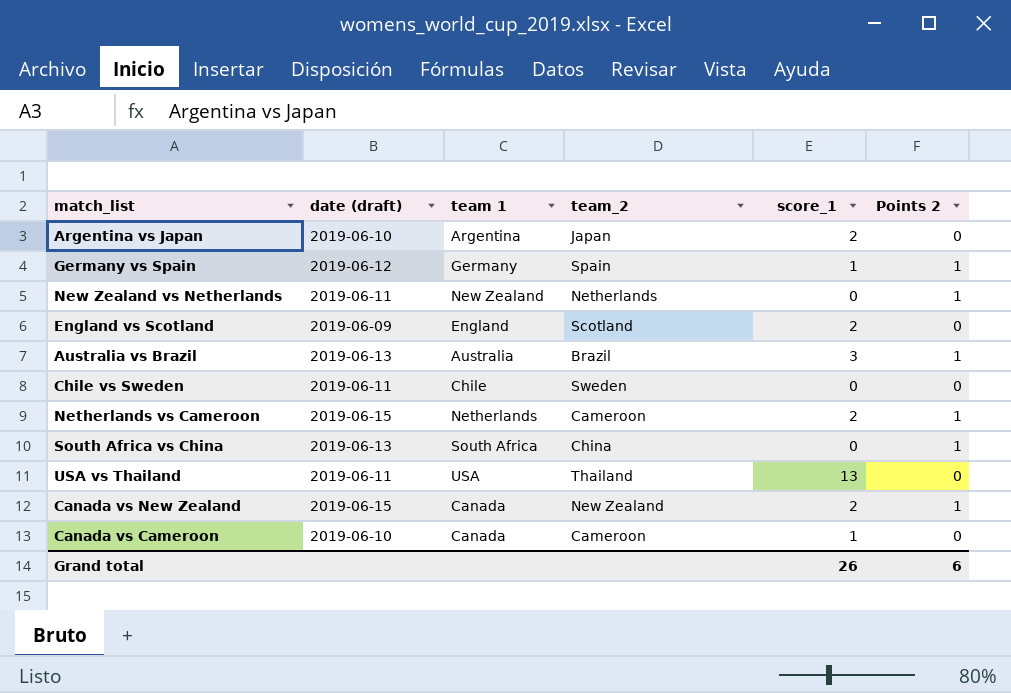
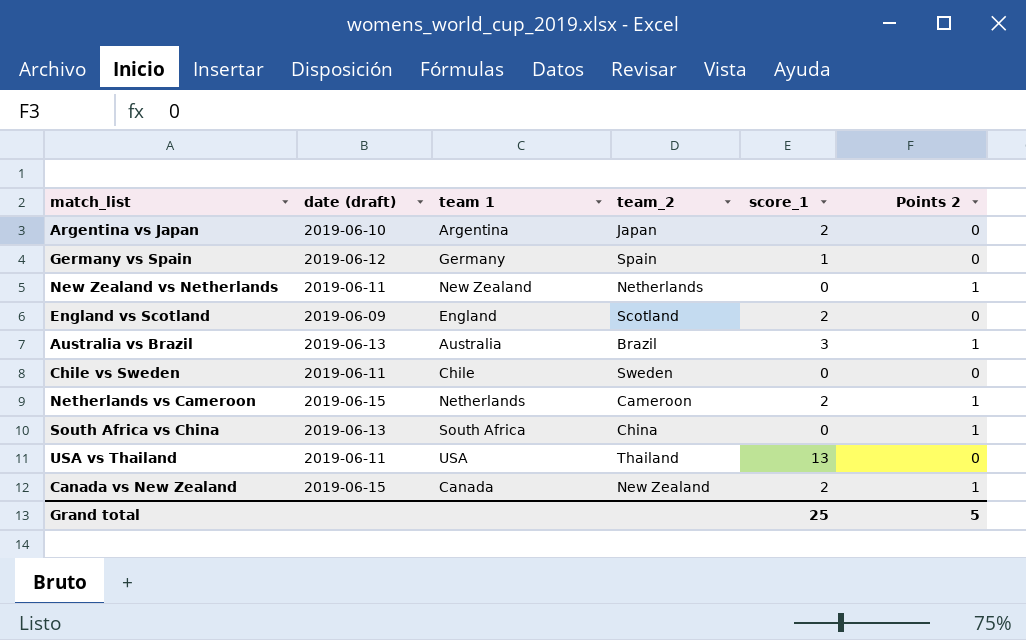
row Canada vs Cameroon: 2019-06-10 | Canada | Cameroon | 1 | 0 -> none
Germany vs Spain | Points 2: 1 -> 0
Grand total | score_1: 26 -> 25
Grand total | Points 2: 6 -> 5

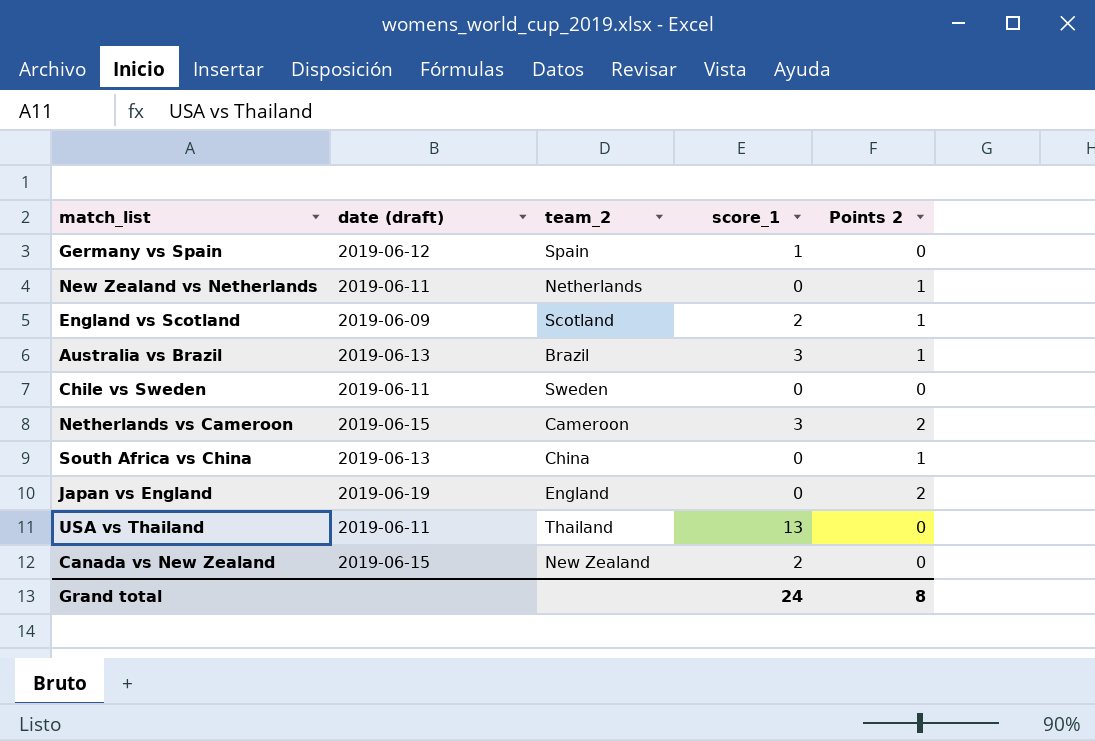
column team 1 | position: 3 -> none
row Argentina vs Japan: 2019-06-10 | Argentina | Japan | 2 | 0 -> none
England vs Scotland | Points 2: 0 -> 1
Netherlands vs Cameroon | score_1: 2 -> 3
Netherlands vs Cameroon | Points 2: 1 -> 2
row Japan vs England: none -> 2019-06-19 | England | 0 | 2
Canada vs New Zealand | Points 2: 1 -> 0
Grand total | score_1: 25 -> 24
Grand total | Points 2: 5 -> 8

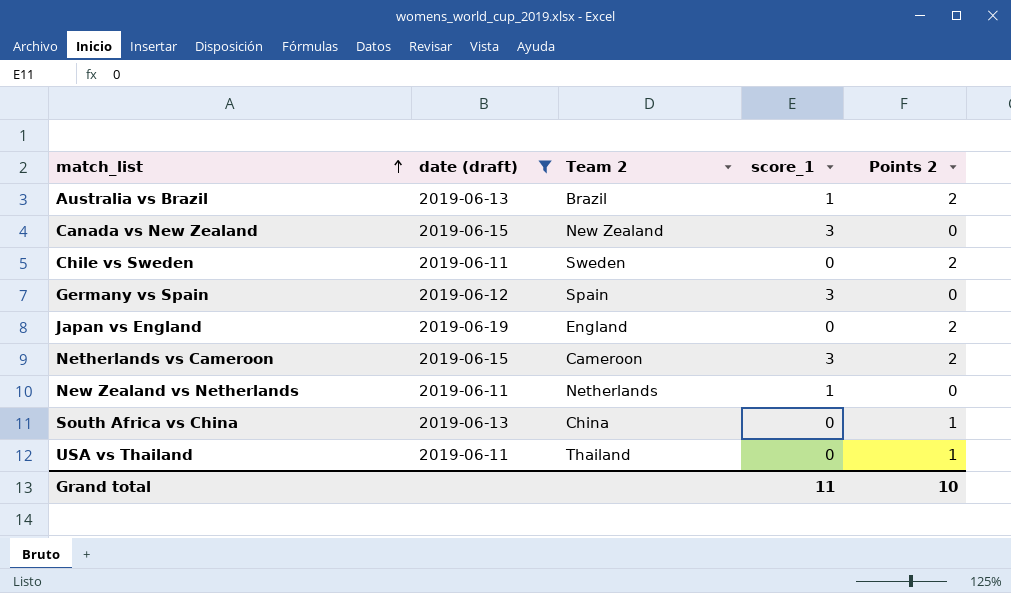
filter: none -> date (draft) != 2019-06-09
row order: none -> match_list ascending
column name: team_2 -> Team 2
Australia vs Brazil | score_1: 3 -> 1
Australia vs Brazil | Points 2: 1 -> 2
Canada vs New Zealand | score_1: 2 -> 3
Chile vs Sweden | Points 2: 0 -> 2
Germany vs Spain | score_1: 1 -> 3
New Zealand vs Netherlands | score_1: 0 -> 1
New Zealand vs Netherlands | Points 2: 1 -> 0
USA vs Thailand | score_1: 13 -> 0
USA vs Thailand | Points 2: 0 -> 1
Grand total | score_1: 24 -> 11
Grand total | Points 2: 8 -> 10

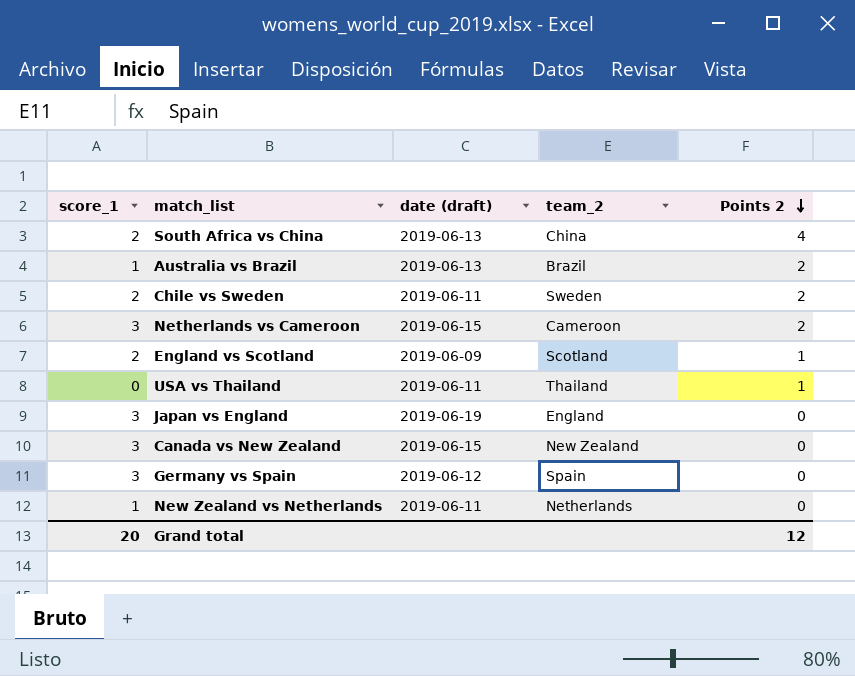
filter: date (draft) != 2019-06-09 -> none
row order: match_list ascending -> Points 2 descending
column score_1 | position: 4 -> 1
column name: Team 2 -> team_2
South Africa vs China | score_1: 0 -> 2
South Africa vs China | Points 2: 1 -> 4
Chile vs Sweden | score_1: 0 -> 2
Japan vs England | score_1: 0 -> 3
Japan vs England | Points 2: 2 -> 0
Grand total | score_1: 11 -> 20
Grand total | Points 2: 10 -> 12

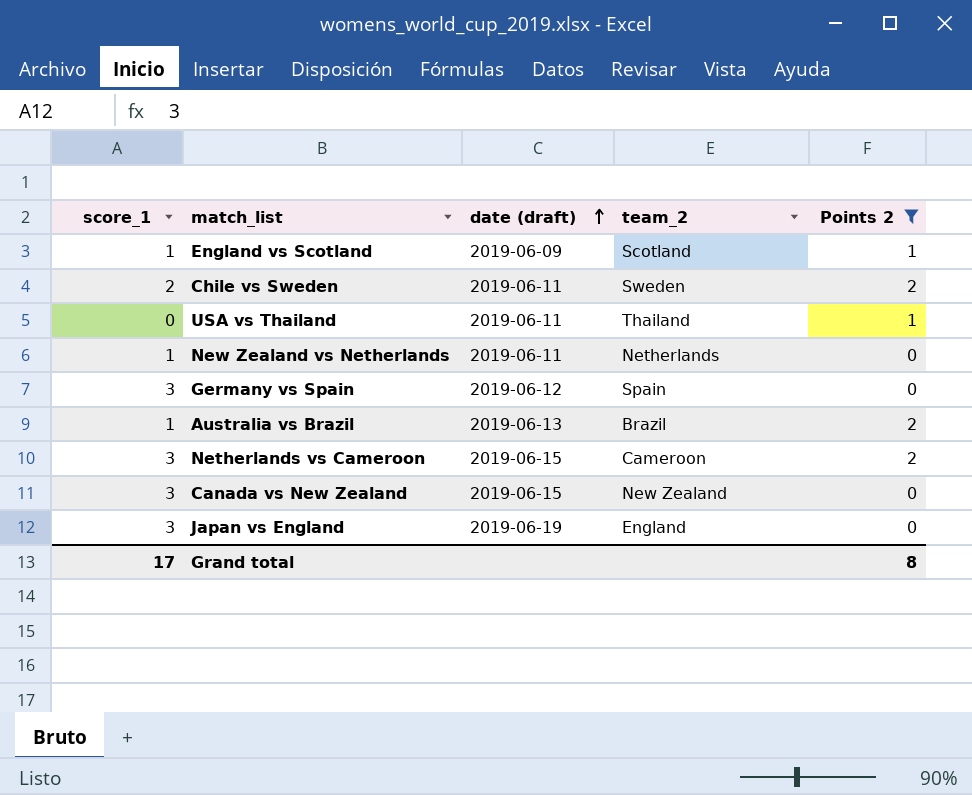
filter: none -> Points 2 != 4
row order: Points 2 descending -> date (draft) ascending
England vs Scotland | score_1: 2 -> 1
Grand total | score_1: 20 -> 17
Grand total | Points 2: 12 -> 8

